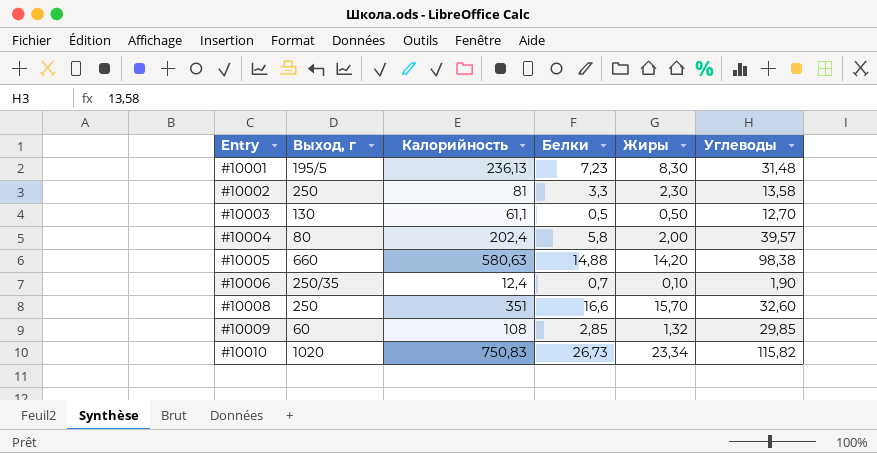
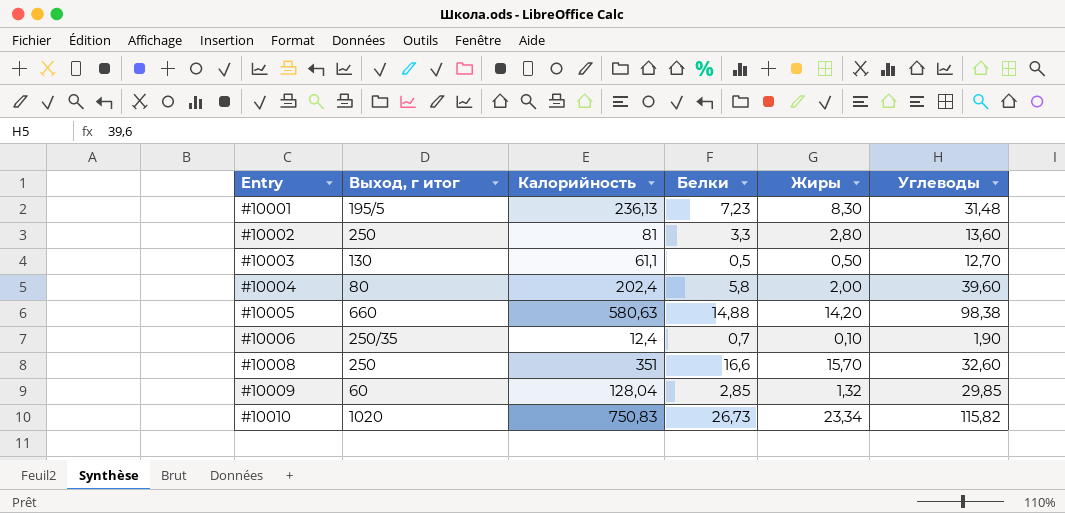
column name: Выход, г -> Выход, г итог
#10002 | Жиры: 2,30 -> 2,80
#10002 | Углеводы: 13,58 -> 13,60
#10004 | Углеводы: 39,57 -> 39,60
#10009 | Калорийность: 108 -> 128,04

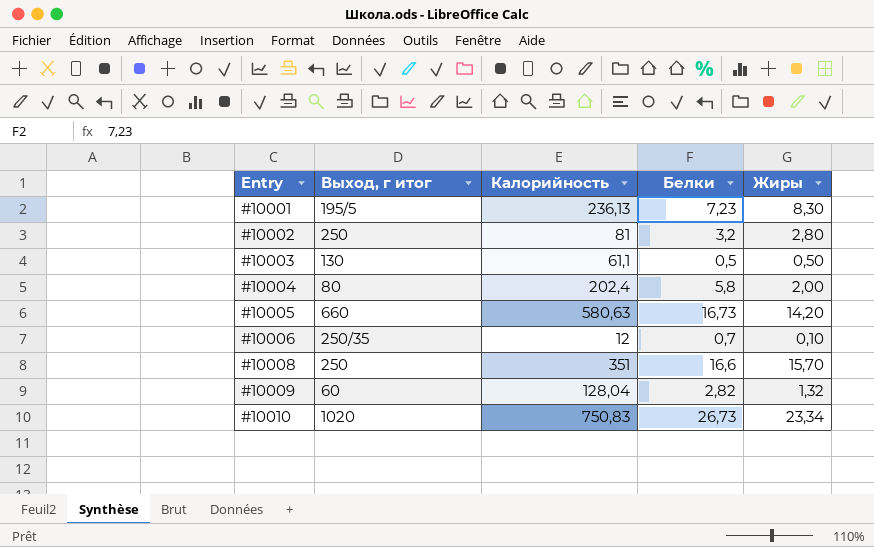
column Углеводы | position: 6 -> none
#10002 | Белки: 3,3 -> 3,2
#10005 | Белки: 14,88 -> 16,73
#10006 | Калорийность: 12,4 -> 12
#10009 | Белки: 2,85 -> 2,82

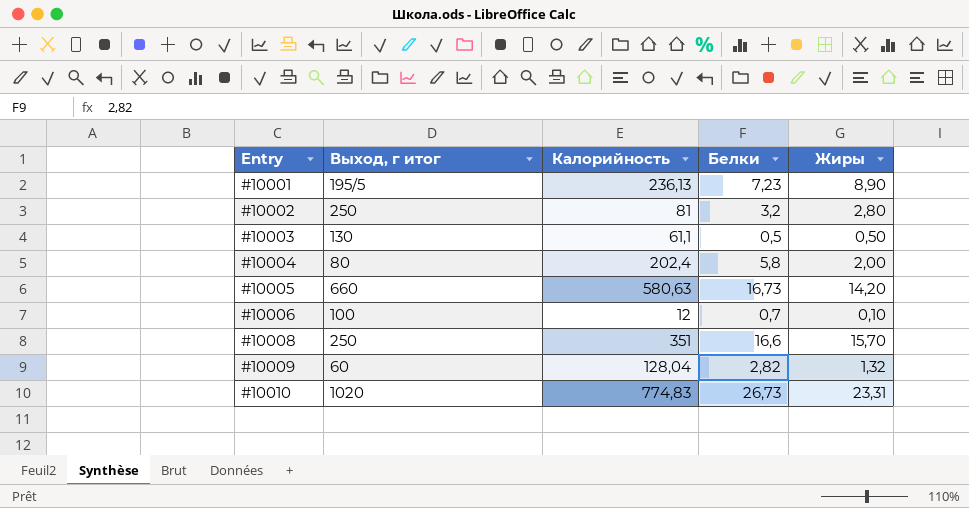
#10001 | Жиры: 8,30 -> 8,90
#10006 | Выход, г итог: 250/35 -> 100
#10010 | Калорийность: 750,83 -> 774,83
#10010 | Жиры: 23,34 -> 23,31

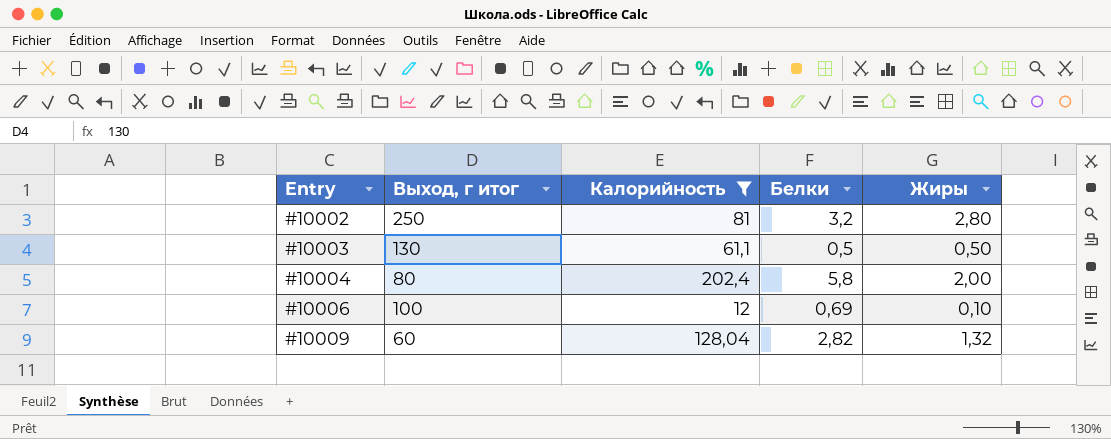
filter: none -> Калорийность <= 202,4
#10006 | Белки: 0,7 -> 0,69

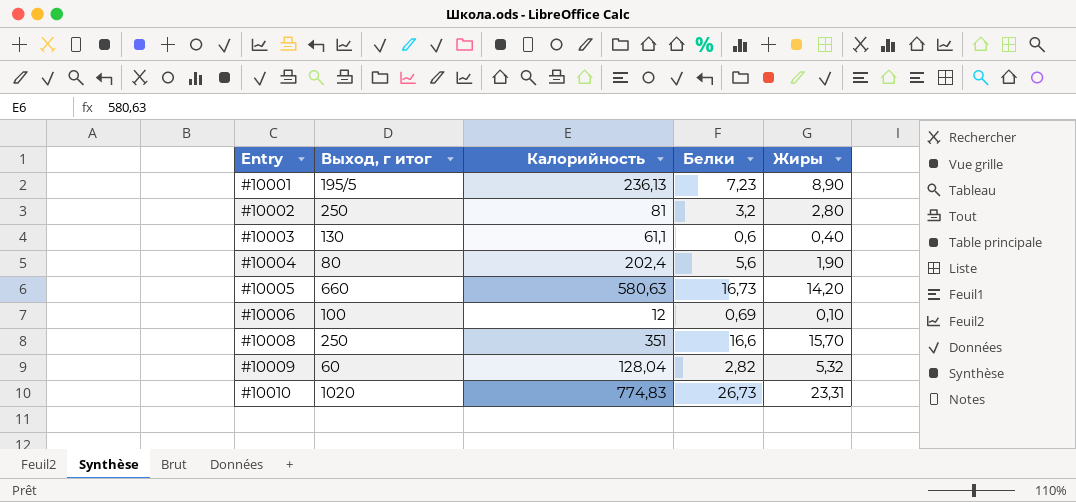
filter: Калорийность <= 202,4 -> none
#10003 | Белки: 0,5 -> 0,6
#10003 | Жиры: 0,50 -> 0,40
#10004 | Белки: 5,8 -> 5,6
#10004 | Жиры: 2,00 -> 1,90
#10009 | Жиры: 1,32 -> 5,32

